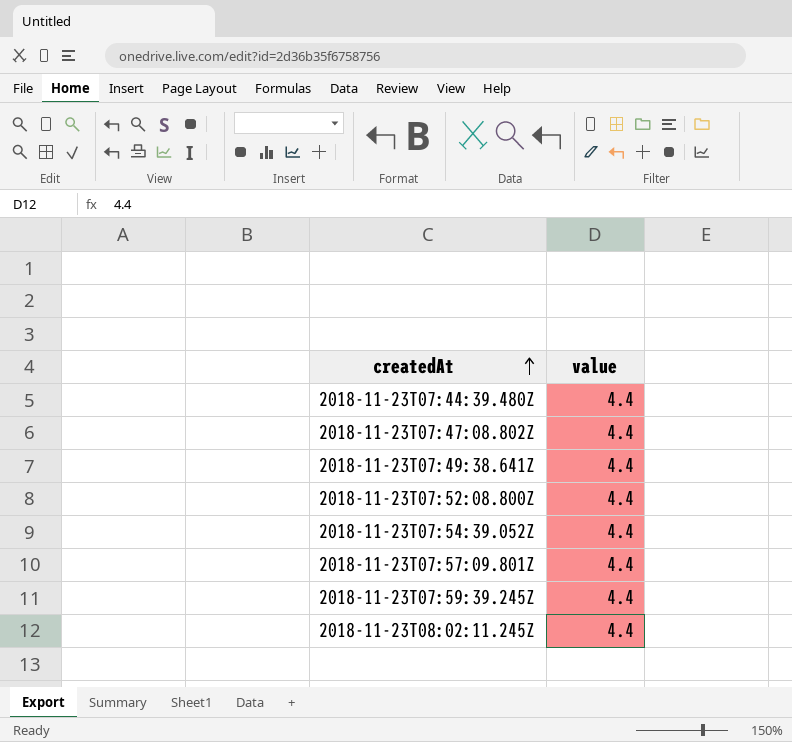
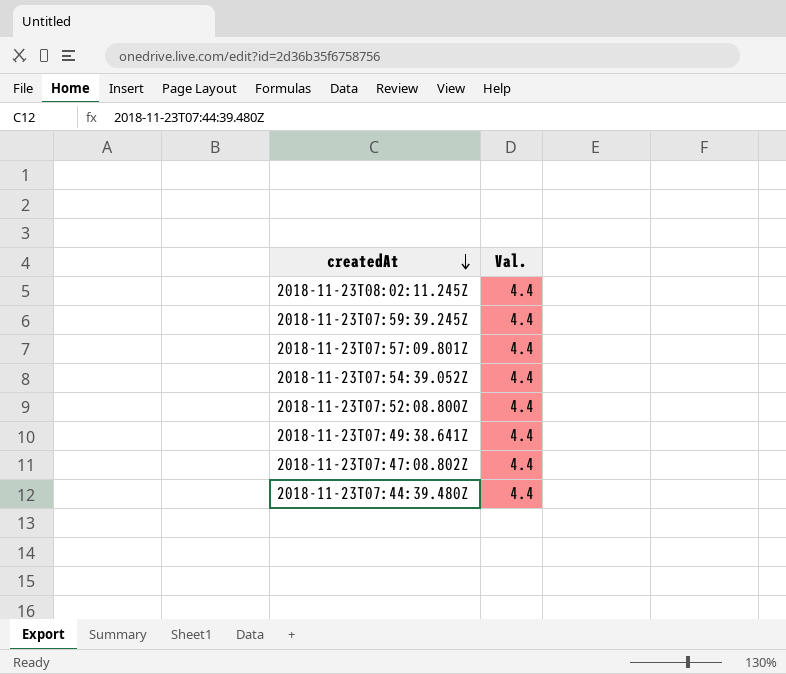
row order: createdAt ascending -> createdAt descending
column name: value -> Val.

